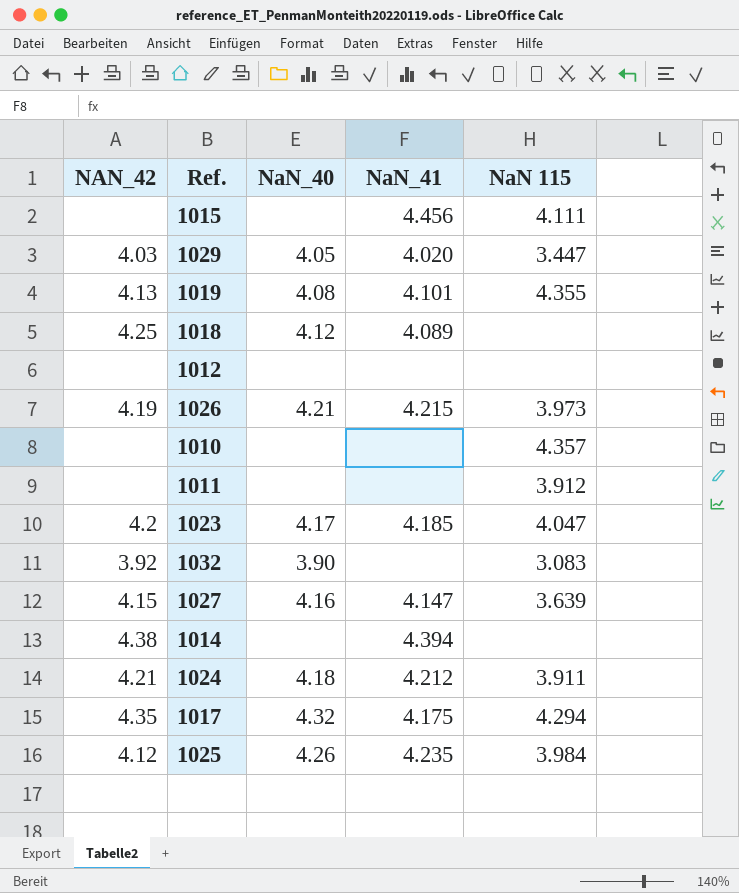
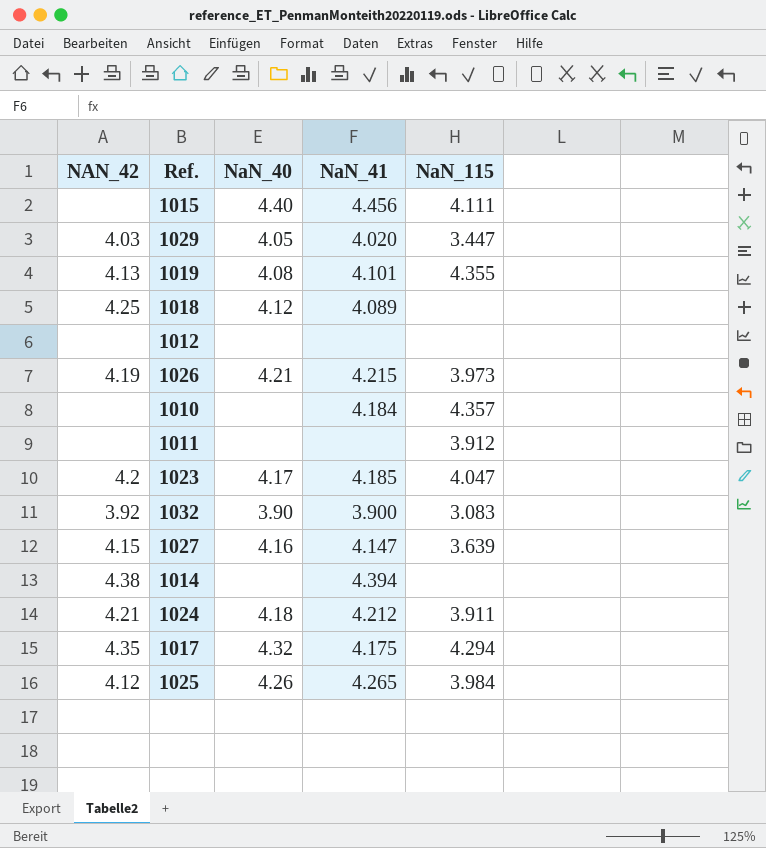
column name: NaN 115 -> NaN_115
1015 | NaN_40: none -> 4.40
1010 | NaN_41: none -> 4.184
1032 | NaN_41: none -> 3.900
1025 | NaN_41: 4.235 -> 4.265

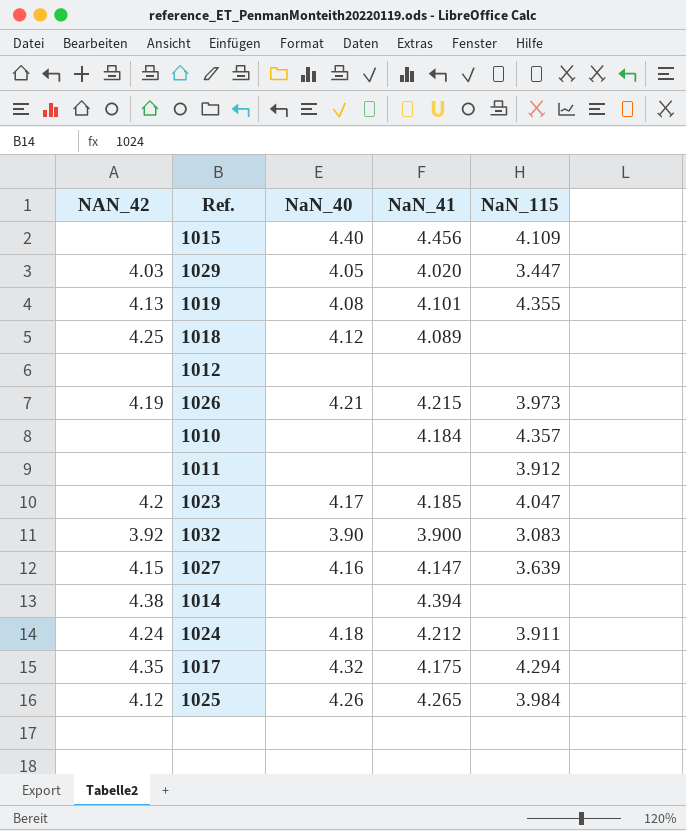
1015 | NaN_115: 4.111 -> 4.109
1024 | NAN_42: 4.21 -> 4.24

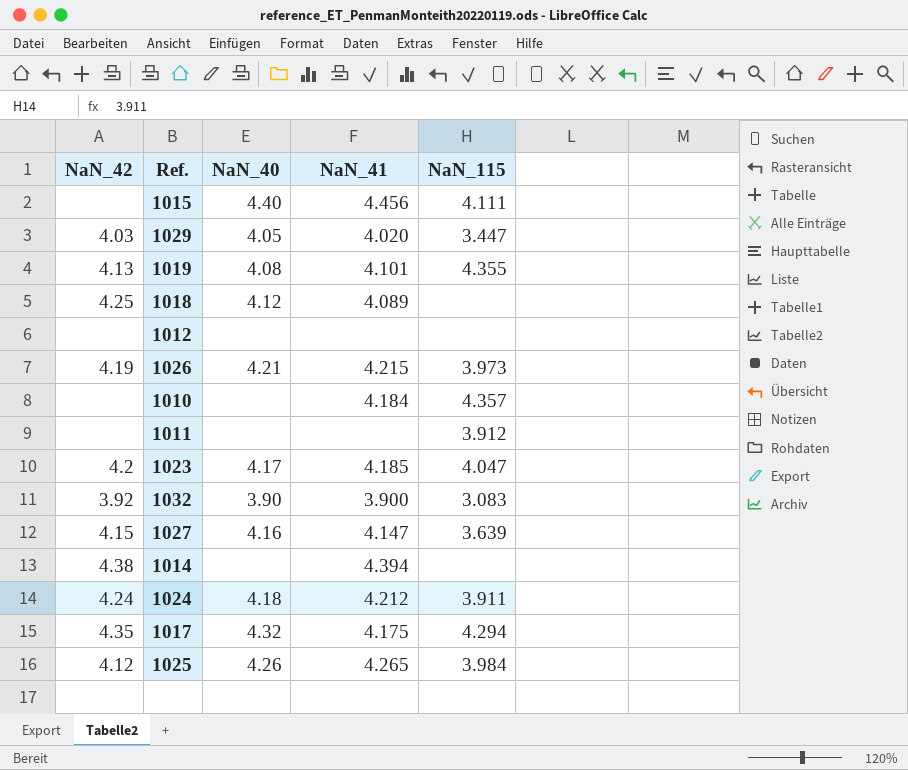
column name: NAN_42 -> NaN_42
1015 | NaN_115: 4.109 -> 4.111

